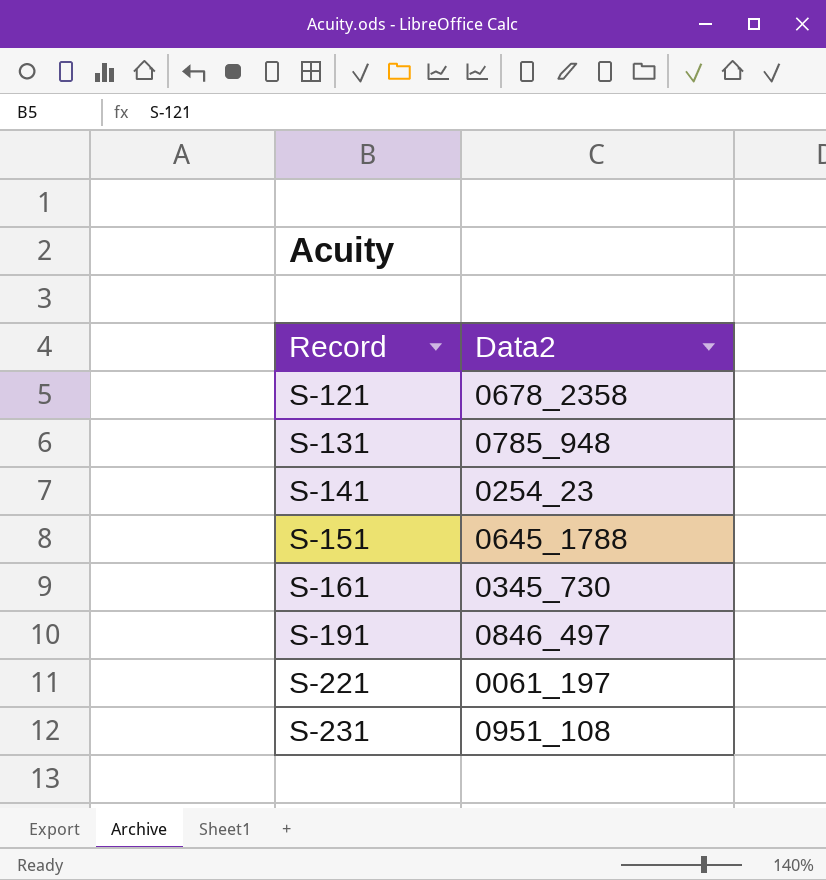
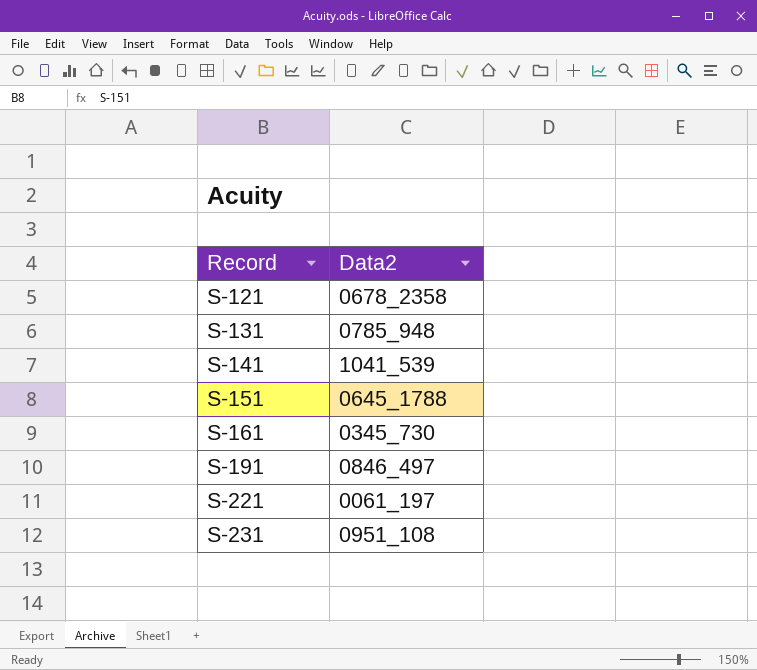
S-141 | Data2: 0254_23 -> 1041_539

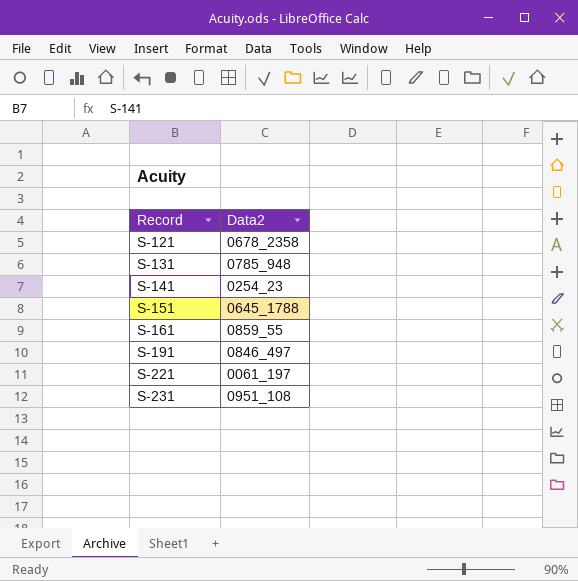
S-141 | Data2: 1041_539 -> 0254_23
S-161 | Data2: 0345_730 -> 0859_55

